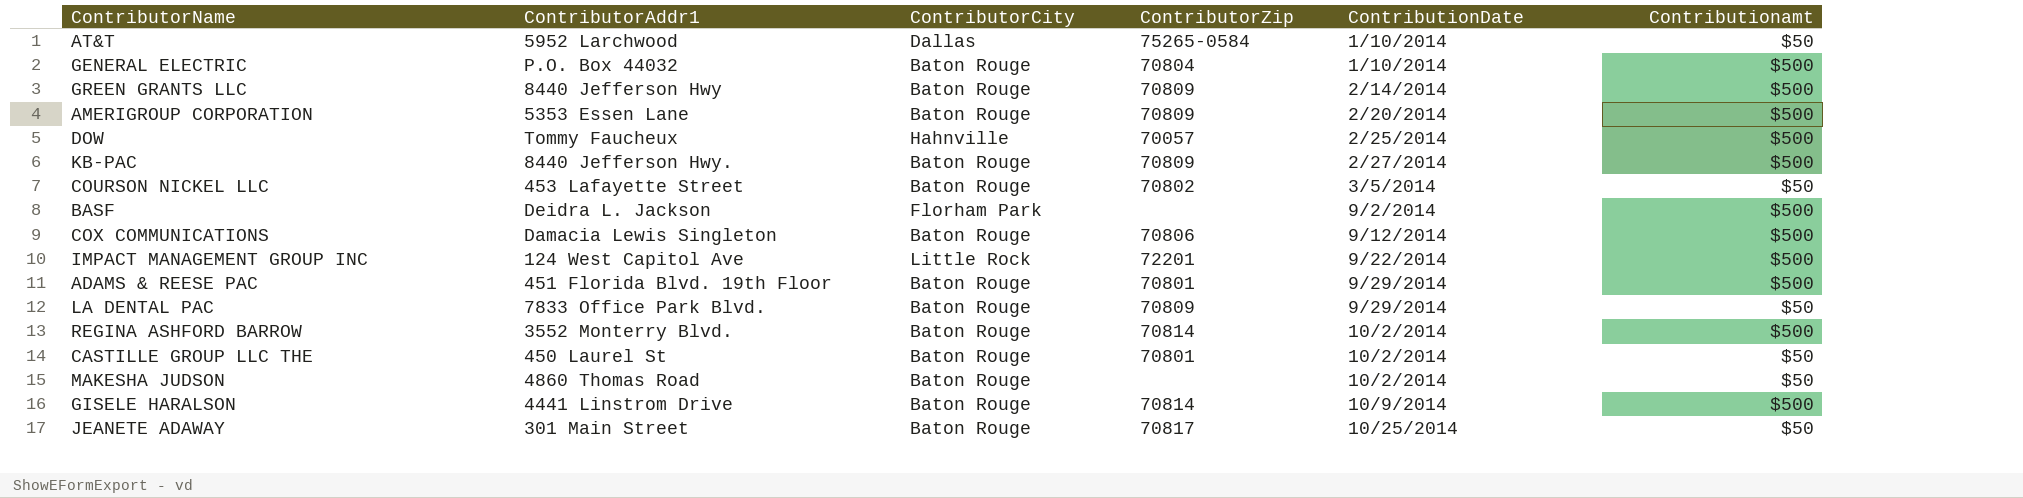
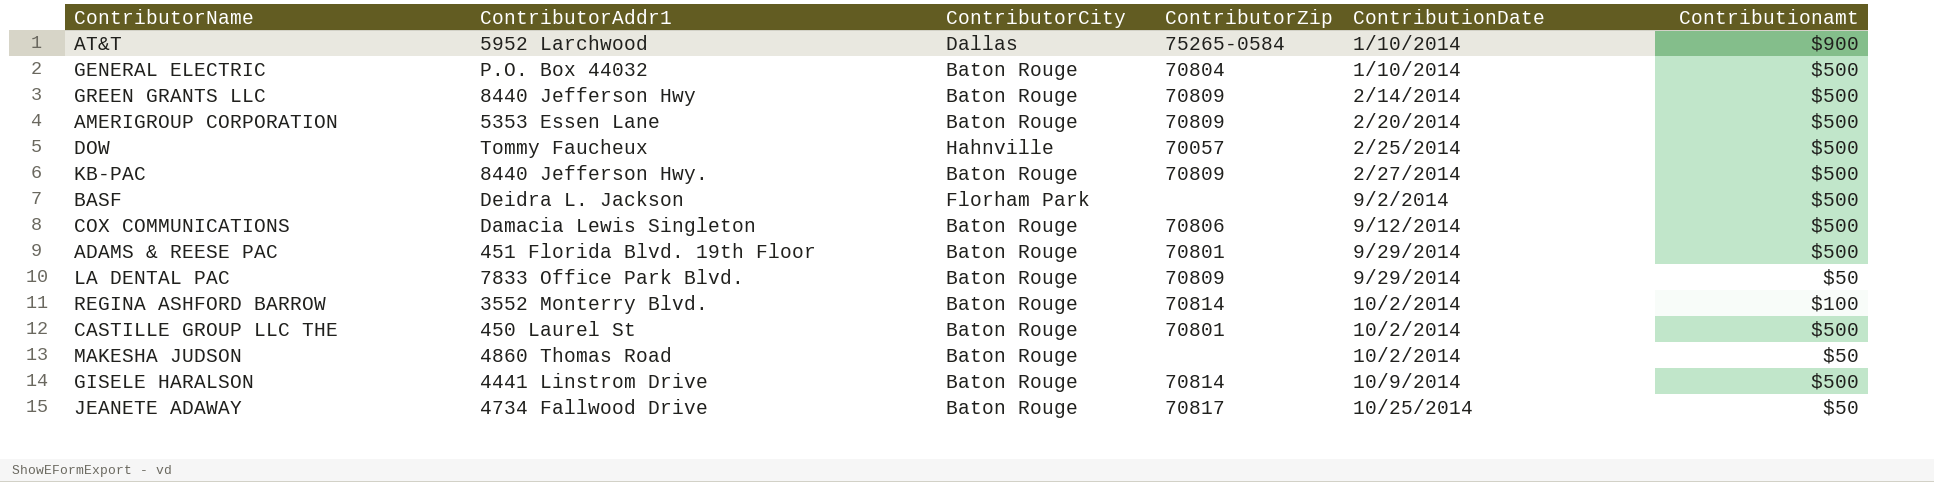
row COURSON NICKEL LLC: 453 Lafayette Street | Baton Rouge | 70802 | 3/5/2014 | $50 -> none
row IMPACT MANAGEMENT GROUP INC: 124 West Capitol Ave | Little Rock | 72201 | 9/22/2014 | $500 -> none
AT&T | Contributionamt: $50 -> $900
REGINA ASHFORD BARROW | Contributionamt: $500 -> $100
CASTILLE GROUP LLC THE | Contributionamt: $50 -> $500
JEANETE ADAWAY | ContributorAddr1: 301 Main Street -> 4734 Fallwood Drive

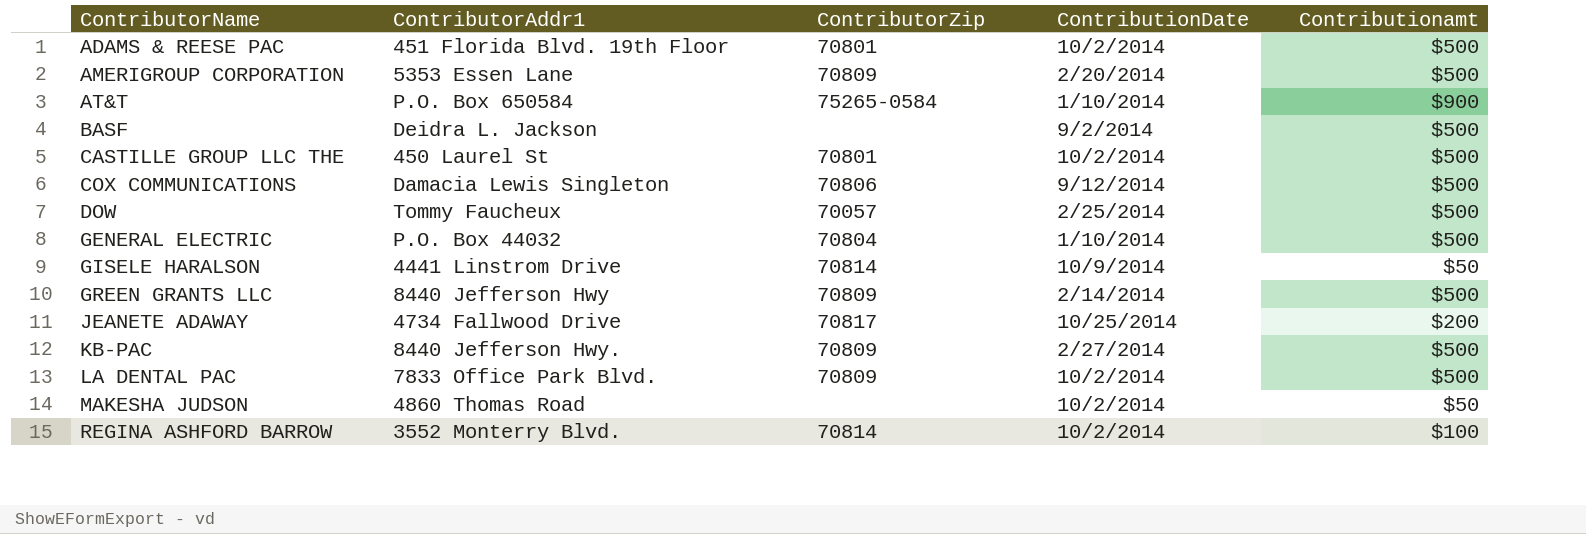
row order: ContributionDate ascending -> ContributorName ascending
column ContributorCity | position: 3 -> none
ADAMS & REESE PAC | ContributionDate: 9/29/2014 -> 10/2/2014
AT&T | ContributorAddr1: 5952 Larchwood -> P.O. Box 650584
GISELE HARALSON | Contributionamt: $500 -> $50
JEANETE ADAWAY | Contributionamt: $50 -> $200
LA DENTAL PAC | ContributionDate: 9/29/2014 -> 10/2/2014
LA DENTAL PAC | Contributionamt: $50 -> $500

